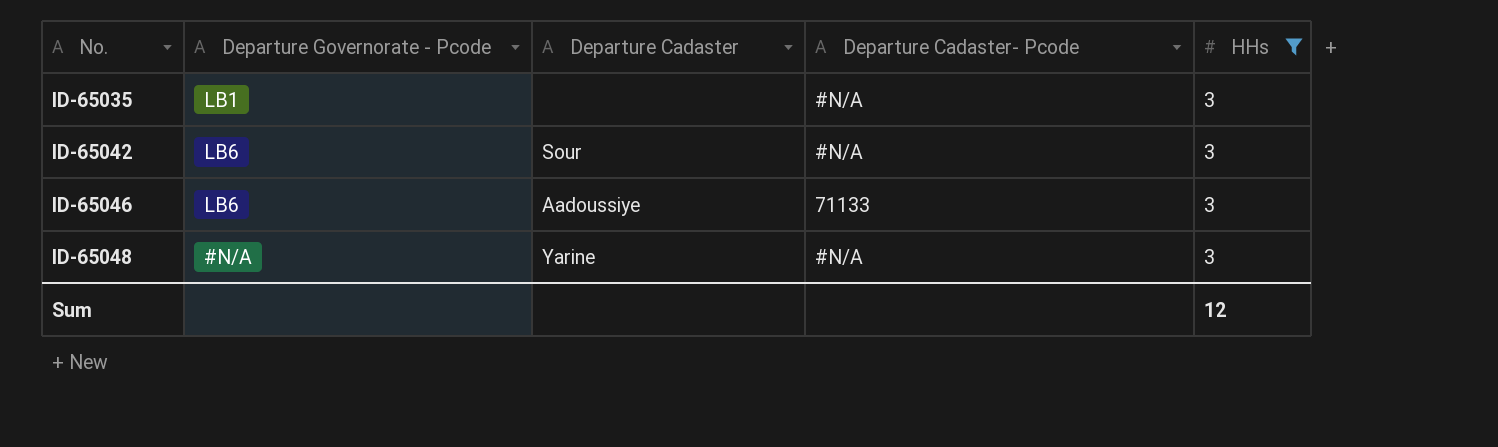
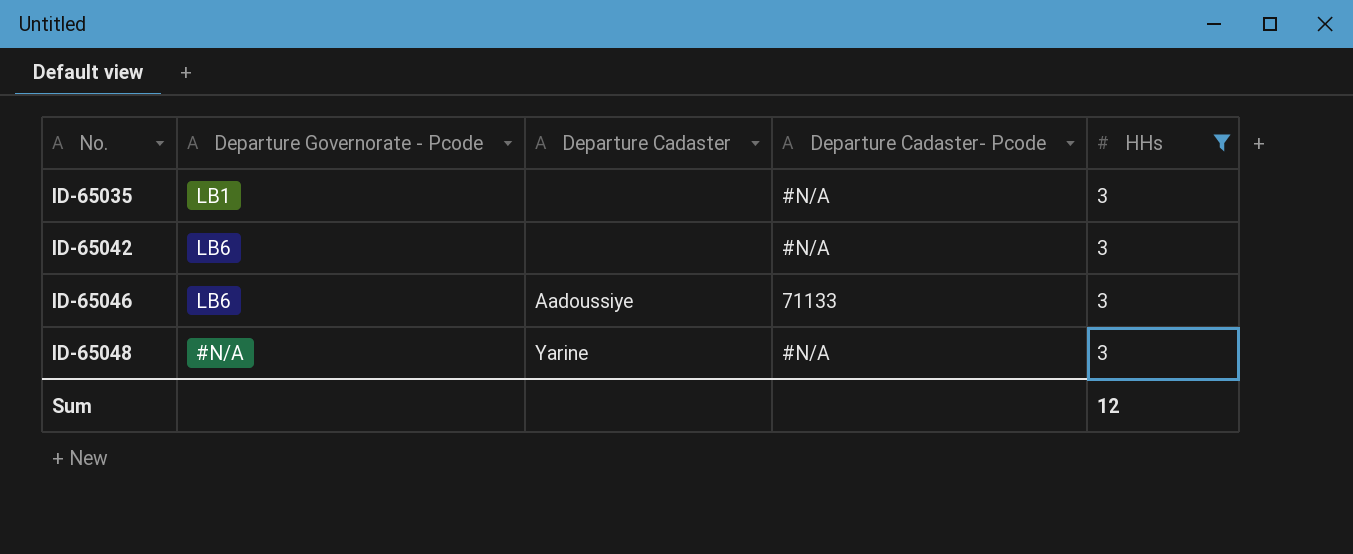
ID-65042 | Departure Cadaster: Sour -> none

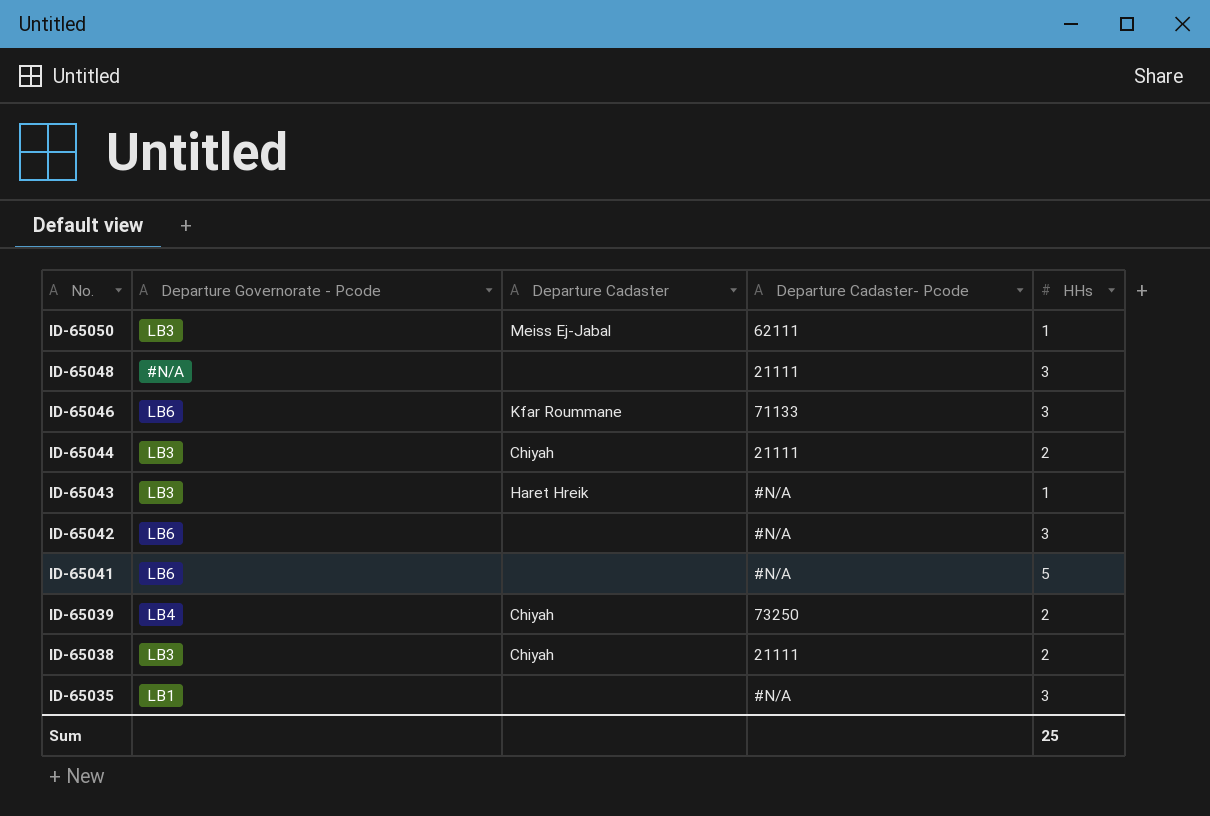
filter: HHs = 3 -> none
row order: No. ascending -> No. descending
ID-65048 | Departure Cadaster: Yarine -> none
ID-65048 | Departure Cadaster- Pcode: #N/A -> 21111
ID-65046 | Departure Cadaster: Aadoussiye -> Kfar Roummane
Sum | HHs: 12 -> 25

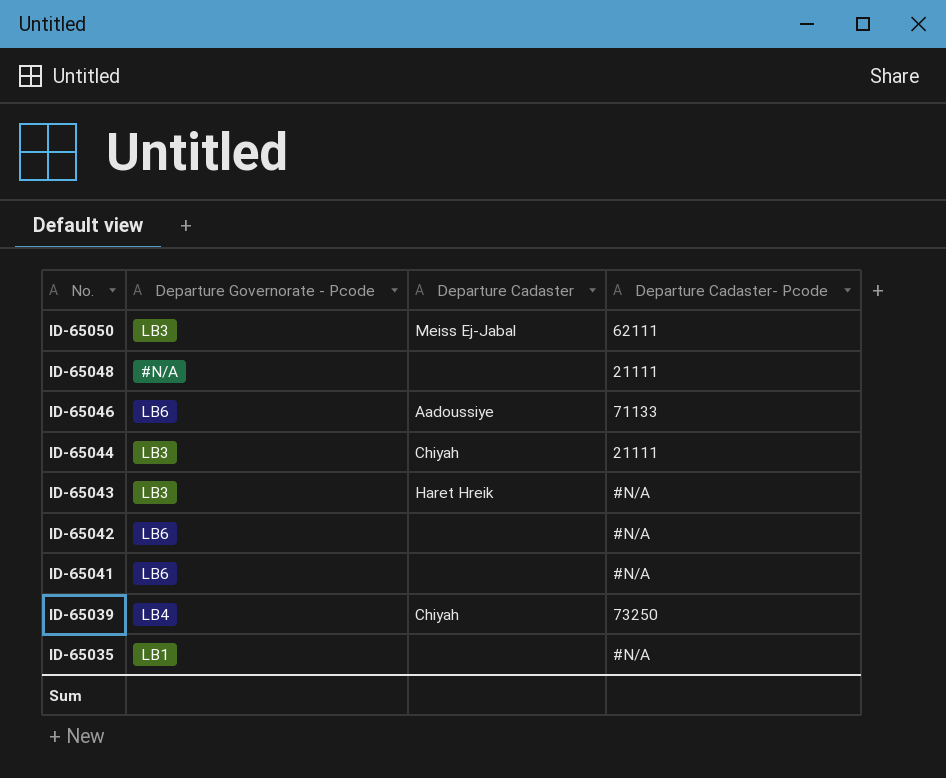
column HHs | position: 5 -> none
row ID-65038: LB3 | Chiyah | 21111 | 2 -> none
ID-65046 | Departure Cadaster: Kfar Roummane -> Aadoussiye

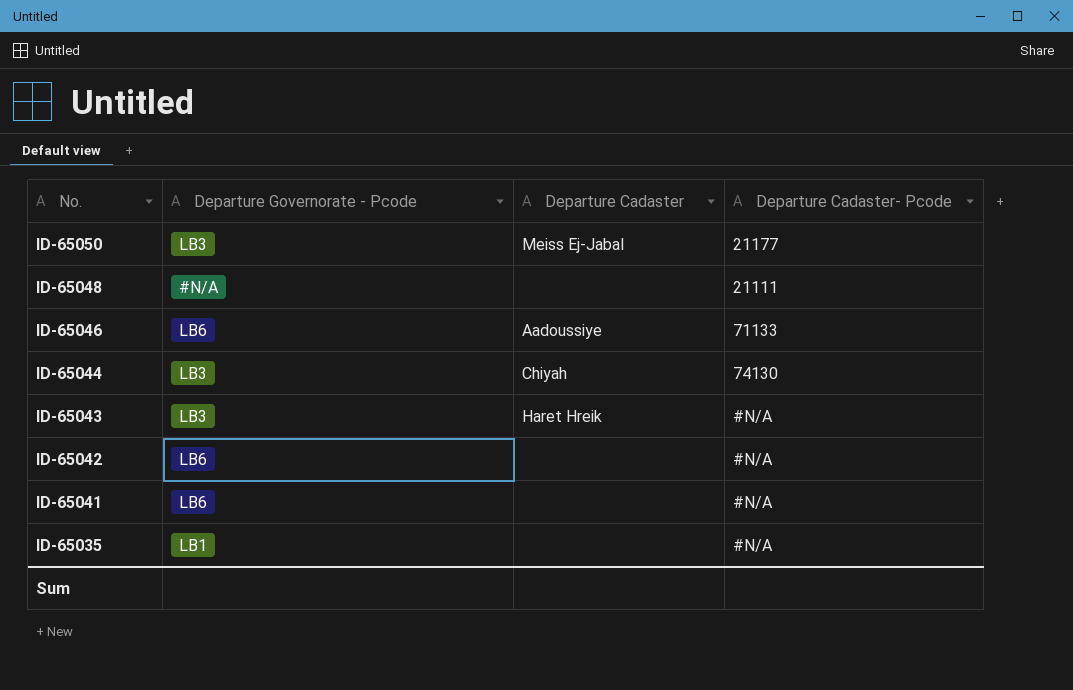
row ID-65039: LB4 | Chiyah | 73250 -> none
ID-65050 | Departure Cadaster- Pcode: 62111 -> 21177
ID-65044 | Departure Cadaster- Pcode: 21111 -> 74130

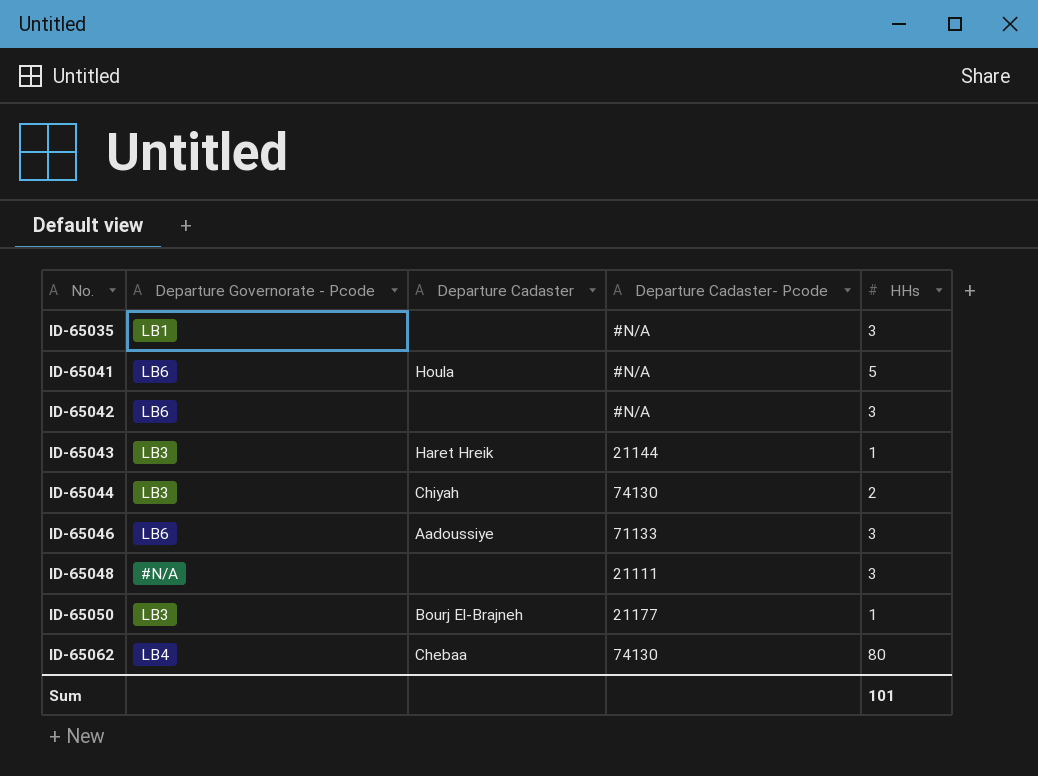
row order: No. descending -> No. ascending
column HHs | position: none -> 5
ID-65041 | Departure Cadaster: none -> Houla
ID-65043 | Departure Cadaster- Pcode: #N/A -> 21144
ID-65050 | Departure Cadaster: Meiss Ej-Jabal -> Bourj El-Brajneh
row ID-65062: none -> LB4 | Chebaa | 74130 | 80

